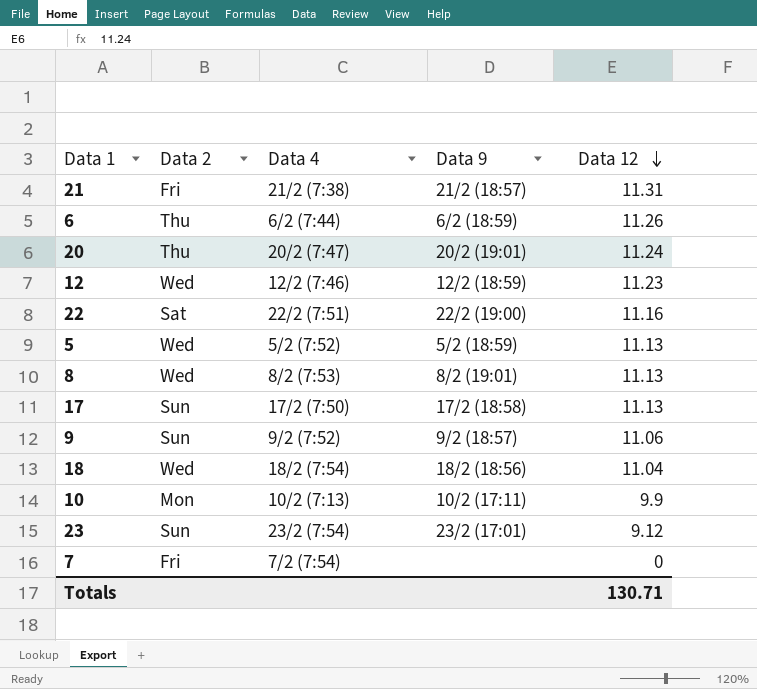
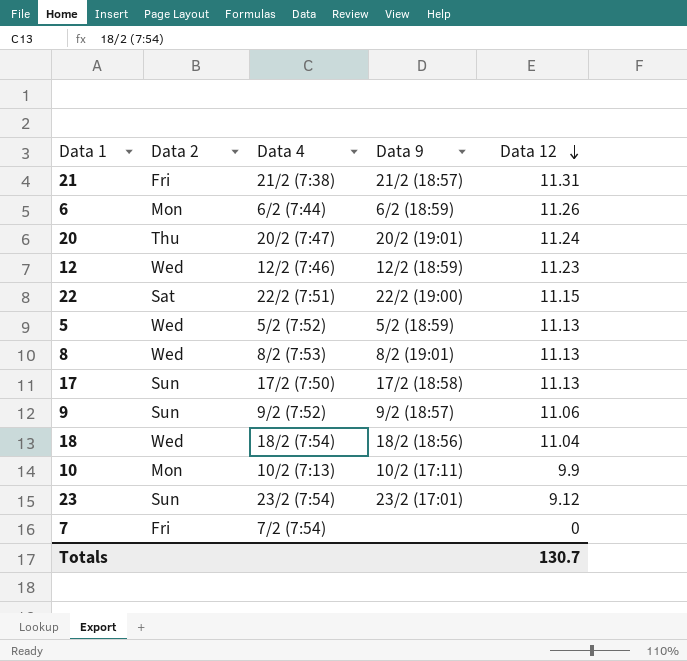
6 | Data 2: Thu -> Mon
22 | Data 12: 11.16 -> 11.15
Totals | Data 12: 130.71 -> 130.7

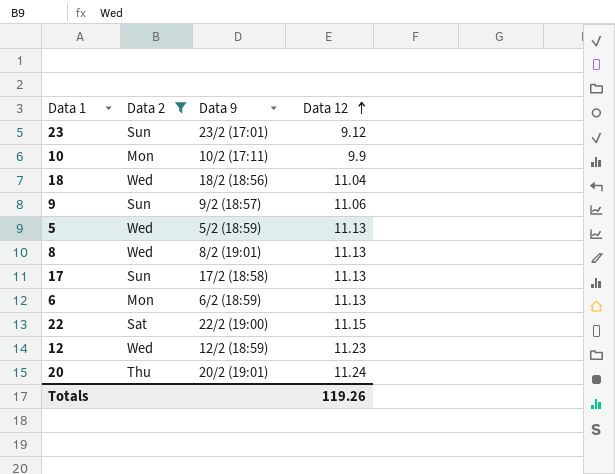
filter: none -> Data 2 != Fri
row order: Data 12 descending -> Data 12 ascending
column Data 4 | position: 3 -> none
6 | Data 12: 11.26 -> 11.13
Totals | Data 12: 130.7 -> 119.26

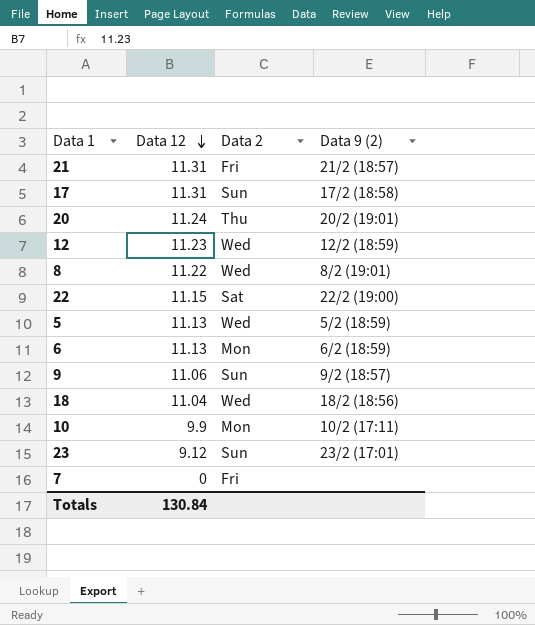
filter: Data 2 != Fri -> none
row order: Data 12 ascending -> Data 12 descending
column Data 12 | position: 4 -> 2
column name: Data 9 -> Data 9 (2)
17 | Data 12: 11.13 -> 11.31
8 | Data 12: 11.13 -> 11.22
Totals | Data 12: 119.26 -> 130.84

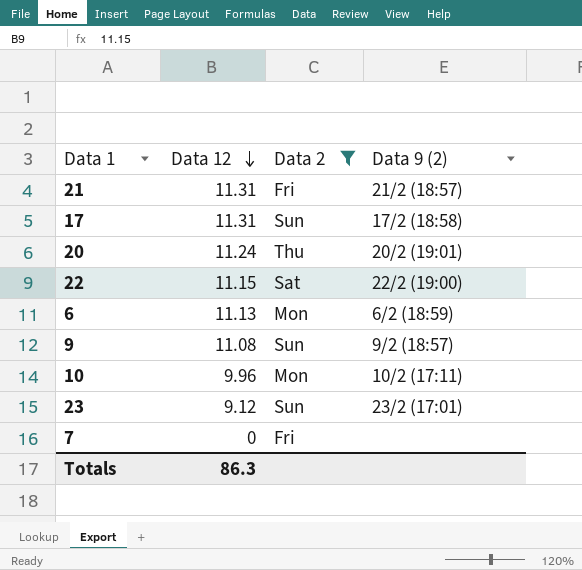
filter: none -> Data 2 != Wed
9 | Data 12: 11.06 -> 11.08
10 | Data 12: 9.9 -> 9.96
Totals | Data 12: 130.84 -> 86.3

